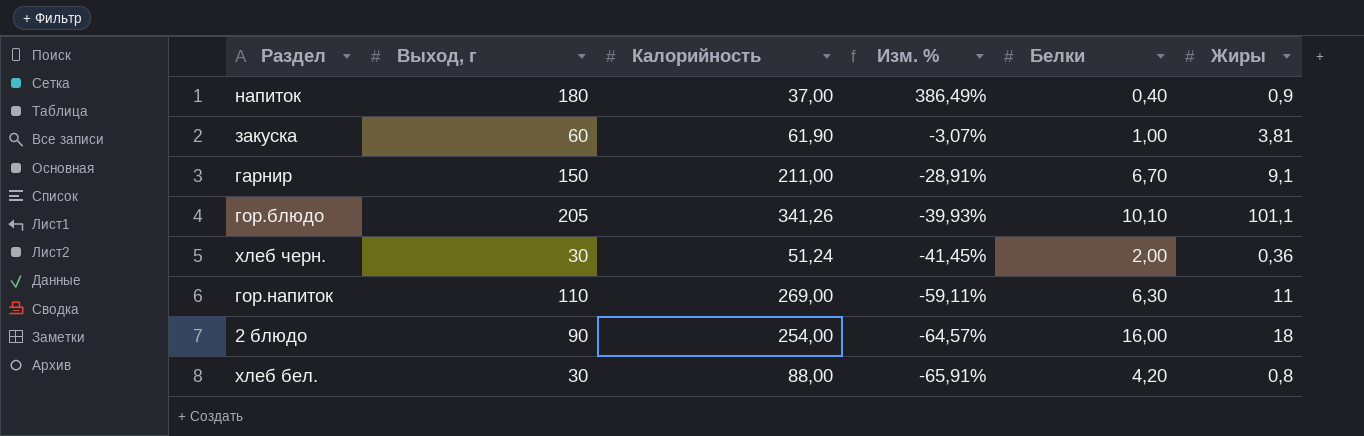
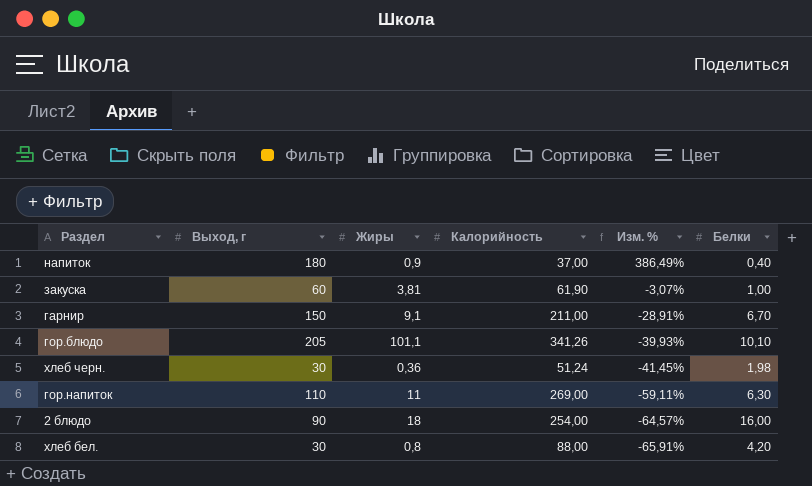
column Жиры | position: 6 -> 3
хлеб черн. | Белки: 2,00 -> 1,98

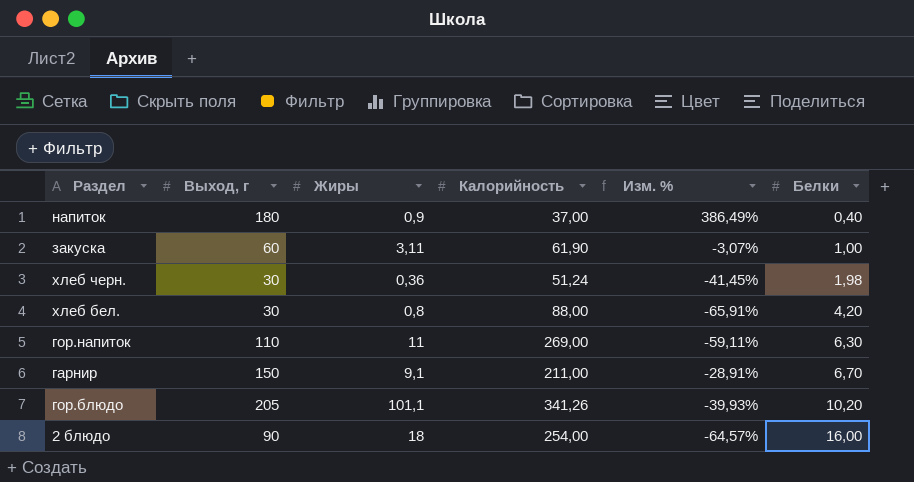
row order: Изм. % descending -> Белки ascending
закуска | Жиры: 3,81 -> 3,11
гор.блюдо | Белки: 10,10 -> 10,20

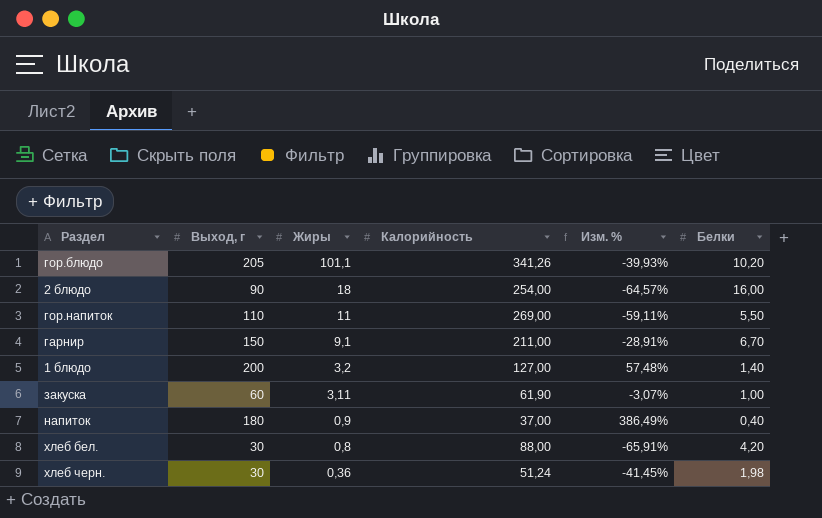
row order: Белки ascending -> Жиры descending
гор.напиток | Белки: 6,30 -> 5,50
row 1 блюдо: none -> 200 | 3,2 | 127,00 | 57,48% | 1,40

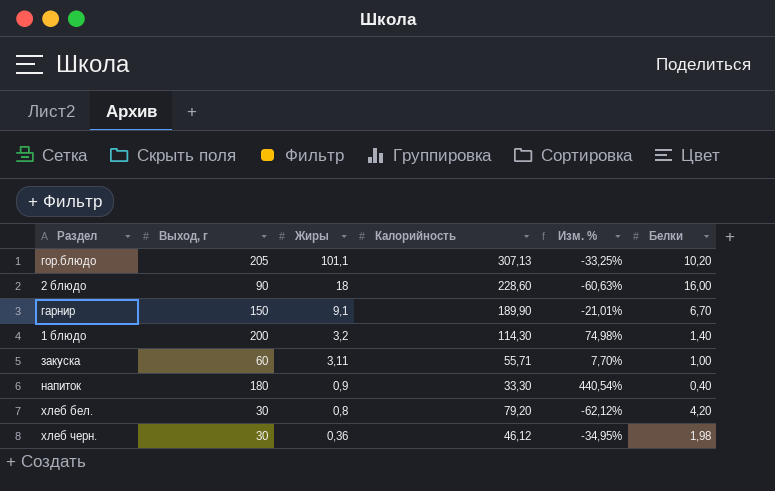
row гор.напиток: 110 | 11 | 269,00 | -59,11% | 5,50 -> none
гор.блюдо | Калорийность: 341,26 -> 307,13
гор.блюдо | Изм. %: -39,93% -> -33,25%
2 блюдо | Калорийность: 254,00 -> 228,60
2 блюдо | Изм. %: -64,57% -> -60,63%
гарнир | Калорийность: 211,00 -> 189,90
гарнир | Изм. %: -28,91% -> -21,01%
1 блюдо | Калорийность: 127,00 -> 114,30
1 блюдо | Изм. %: 57,48% -> 74,98%
закуска | Калорийность: 61,90 -> 55,71
закуска | Изм. %: -3,07% -> 7,70%
напиток | Калорийность: 37,00 -> 33,30
напиток | Изм. %: 386,49% -> 440,54%
хлеб бел. | Калорийность: 88,00 -> 79,20
хлеб бел. | Изм. %: -65,91% -> -62,12%
хлеб черн. | Калорийность: 51,24 -> 46,12
хлеб черн. | Изм. %: -41,45% -> -34,95%

